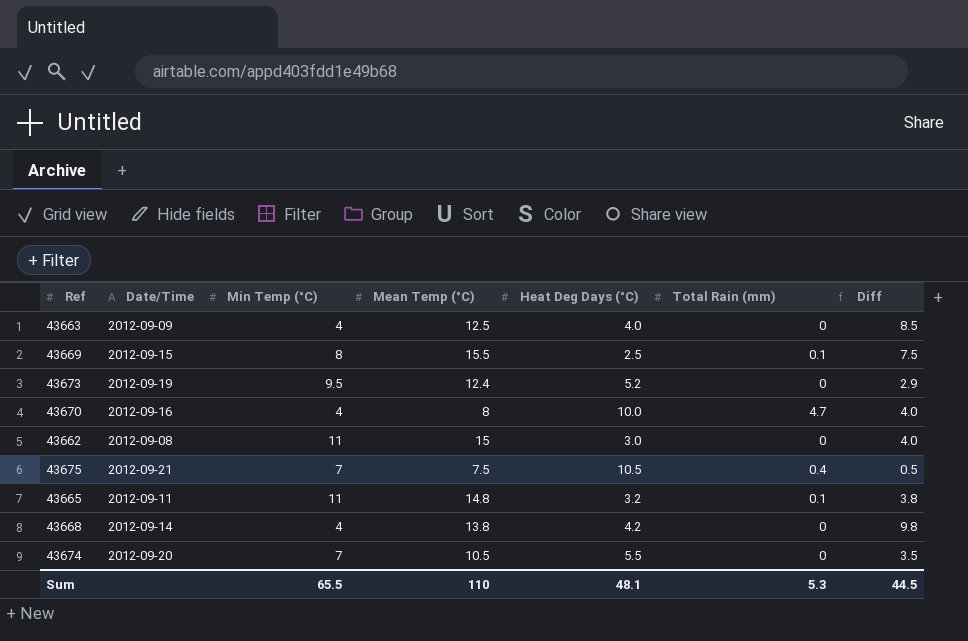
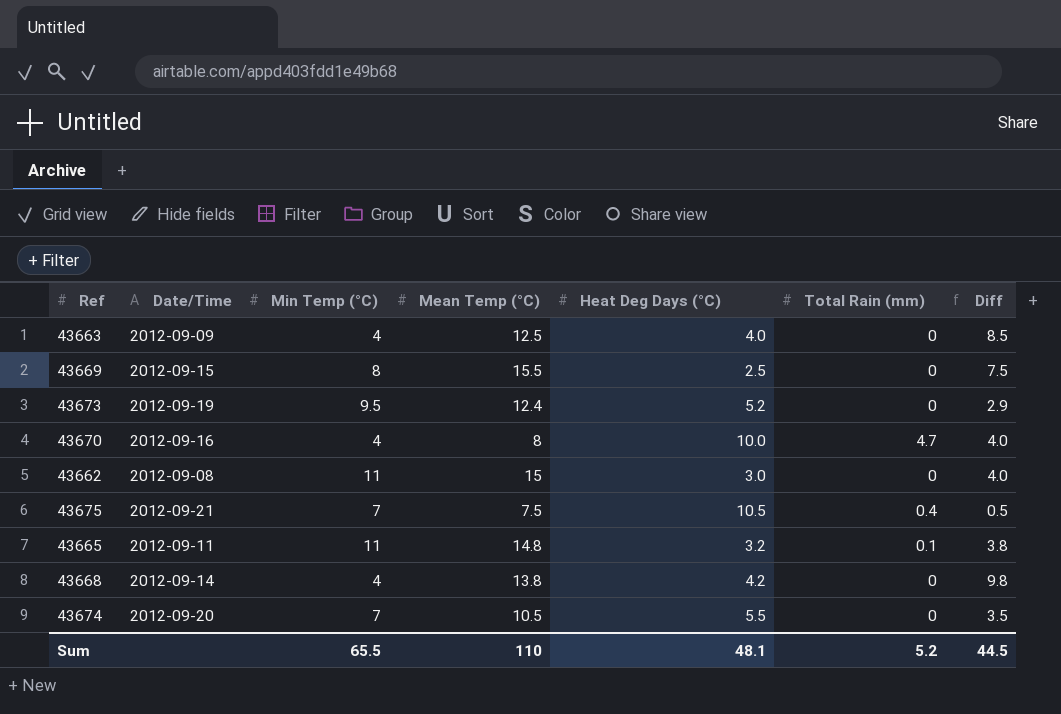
43669 | Total Rain (mm): 0.1 -> 0
Sum | Total Rain (mm): 5.3 -> 5.2

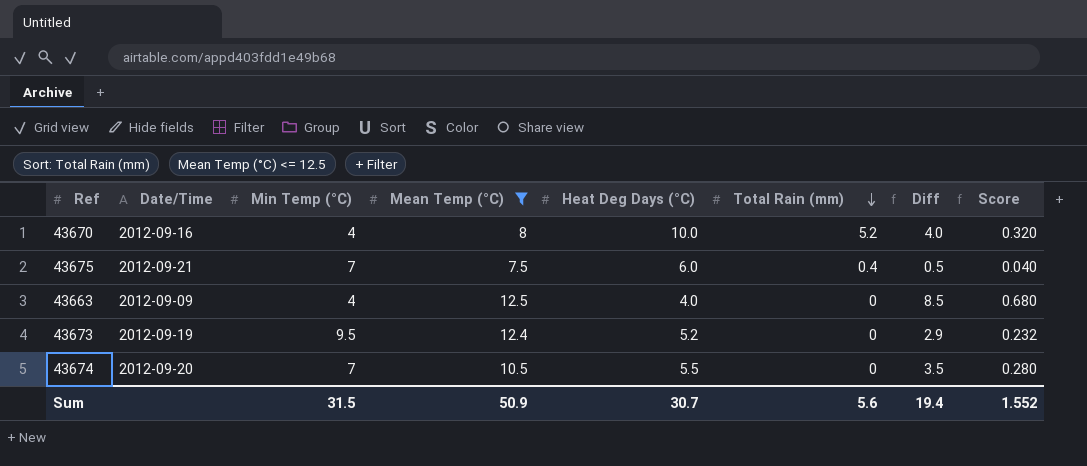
filter: none -> Mean Temp (°C) <= 12.5
row order: none -> Total Rain (mm) descending
column Score | formula: none -> [Diff] * 0.08
43670 | Total Rain (mm): 4.7 -> 5.2
43675 | Heat Deg Days (°C): 10.5 -> 6.0
Sum | Min Temp (°C): 65.5 -> 31.5
Sum | Mean Temp (°C): 110 -> 50.9
Sum | Heat Deg Days (°C): 48.1 -> 30.7
Sum | Total Rain (mm): 5.2 -> 5.6
Sum | Diff: 44.5 -> 19.4

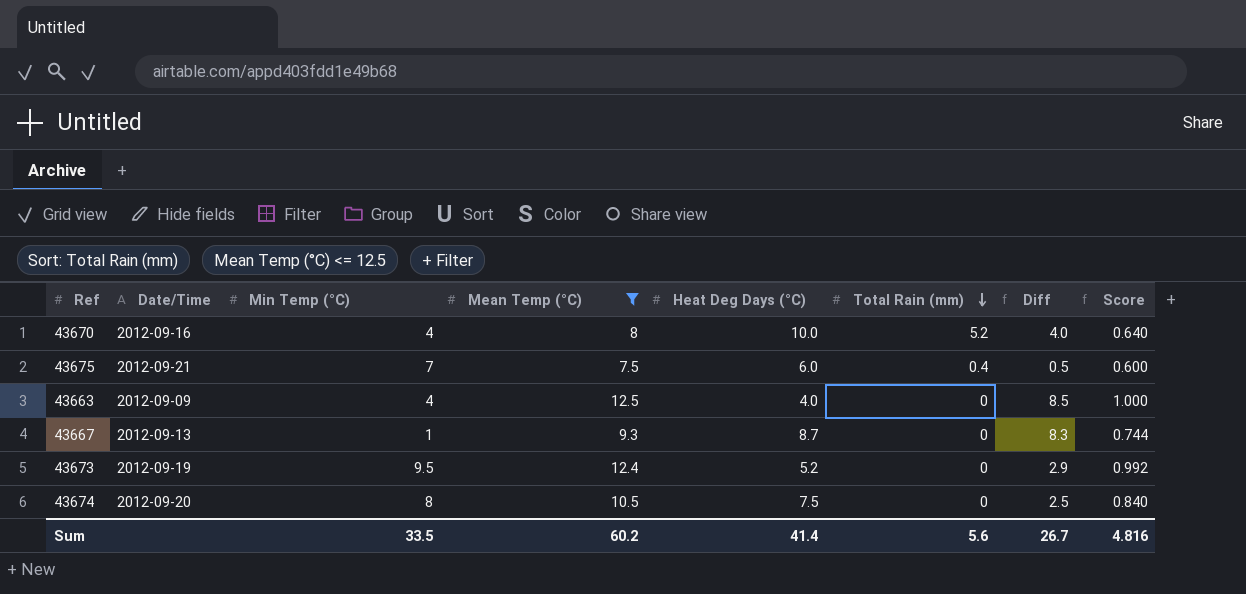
column Score | formula: [Diff] * 0.08 -> [Mean Temp (°C)] * 0.08
row 43667: none -> 2012-09-13 | 1 | 9.3 | 8.7 | 0 | 8.3 | 0.744
43674 | Min Temp (°C): 7 -> 8
43674 | Heat Deg Days (°C): 5.5 -> 7.5
43674 | Diff: 3.5 -> 2.5
Sum | Min Temp (°C): 31.5 -> 33.5
Sum | Mean Temp (°C): 50.9 -> 60.2
Sum | Heat Deg Days (°C): 30.7 -> 41.4
Sum | Diff: 19.4 -> 26.7
Sum | Score: 1.552 -> 4.816

